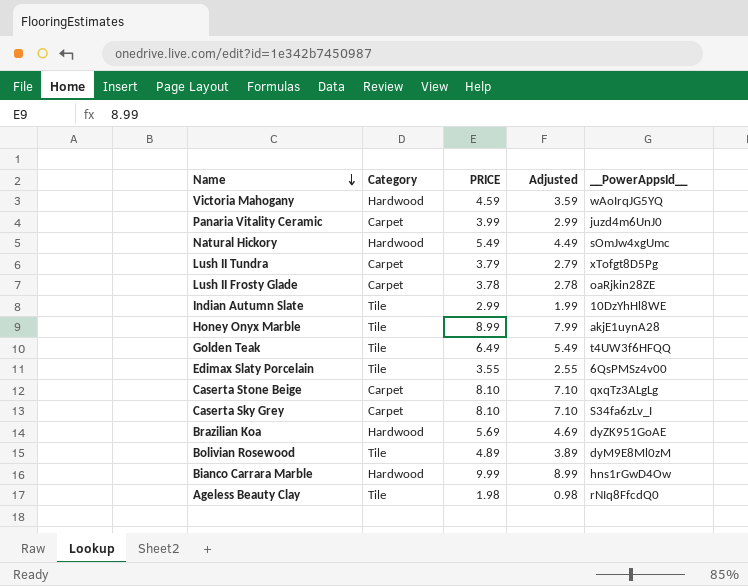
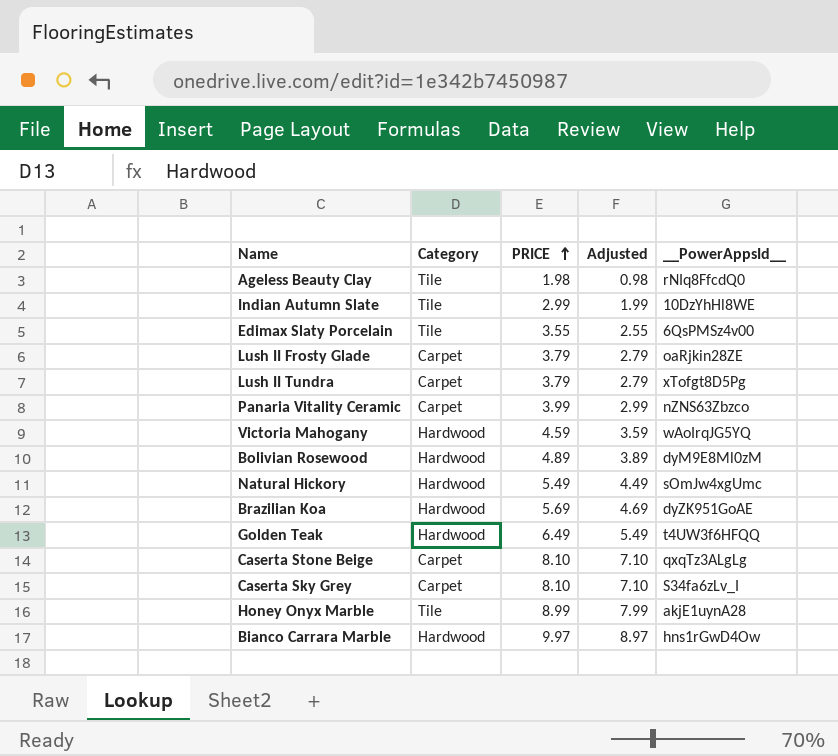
row order: Name descending -> PRICE ascending
Lush II Frosty Glade | PRICE: 3.78 -> 3.79
Lush II Frosty Glade | Adjusted: 2.78 -> 2.79
Panaria Vitality Ceramic | __PowerAppsId__: juzd4m6UnJ0 -> nZNS63Zbzco
Bolivian Rosewood | Category: Tile -> Hardwood
Golden Teak | Category: Tile -> Hardwood
Bianco Carrara Marble | PRICE: 9.99 -> 9.97
Bianco Carrara Marble | Adjusted: 8.99 -> 8.97

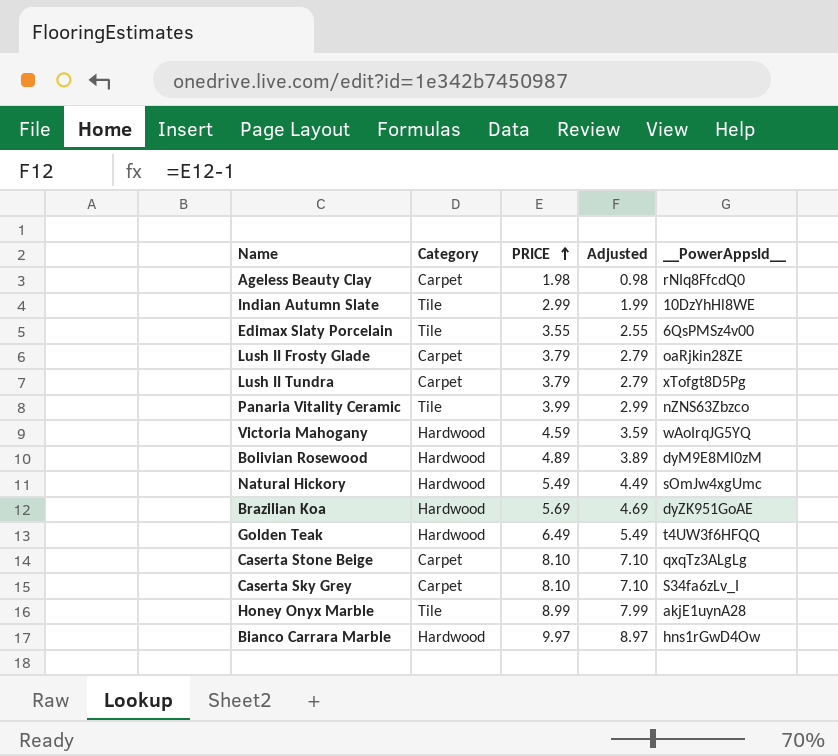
Ageless Beauty Clay | Category: Tile -> Carpet
Panaria Vitality Ceramic | Category: Carpet -> Tile

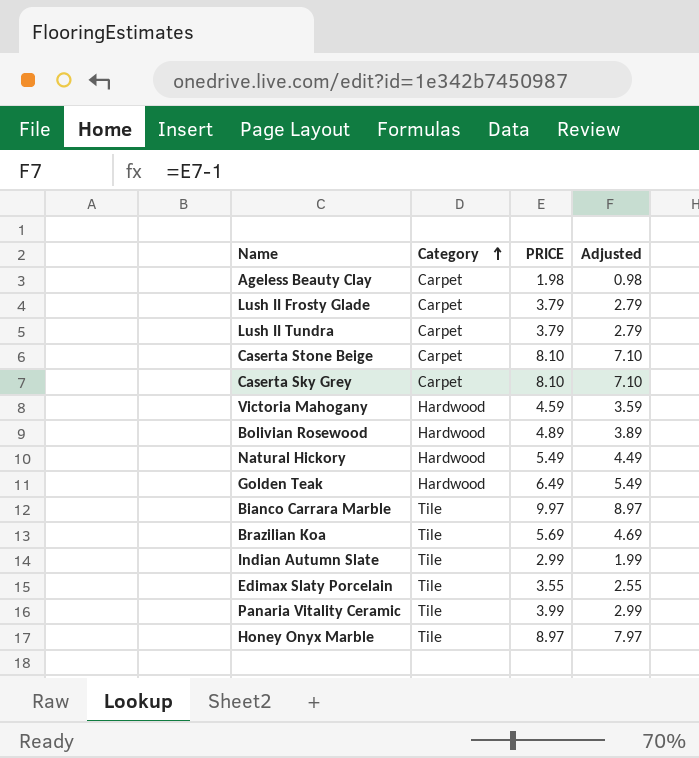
row order: PRICE ascending -> Category ascending
column __PowerAppsId__ | position: 5 -> none
Bianco Carrara Marble | Category: Hardwood -> Tile
Brazilian Koa | Category: Hardwood -> Tile
Honey Onyx Marble | PRICE: 8.99 -> 8.97
Honey Onyx Marble | Adjusted: 7.99 -> 7.97

